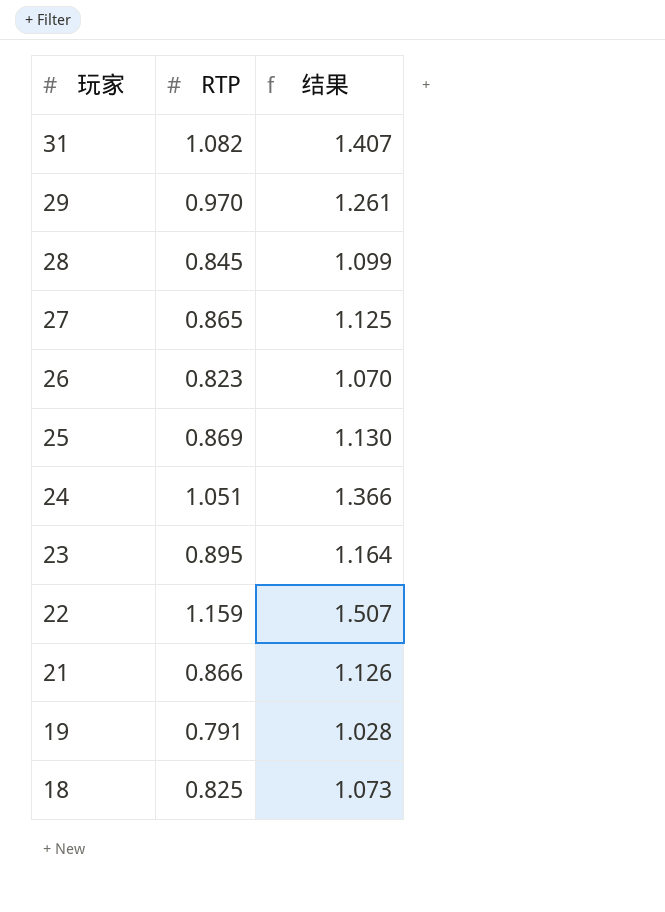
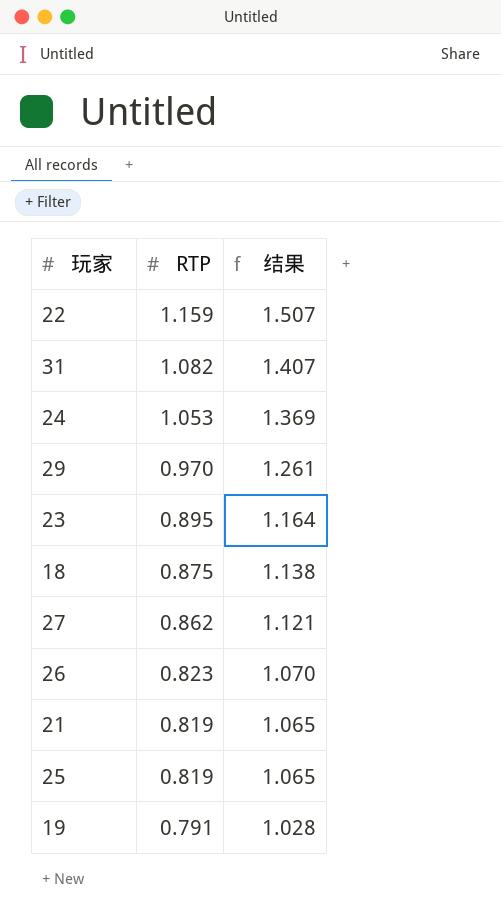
row order: 玩家 descending -> RTP descending
row 28: 0.845 | 1.099 -> none
24 | RTP: 1.051 -> 1.053
24 | 结果: 1.366 -> 1.369
18 | RTP: 0.825 -> 0.875
18 | 结果: 1.073 -> 1.138
27 | RTP: 0.865 -> 0.862
27 | 结果: 1.125 -> 1.121
21 | RTP: 0.866 -> 0.819
21 | 结果: 1.126 -> 1.065
25 | RTP: 0.869 -> 0.819
25 | 结果: 1.130 -> 1.065

